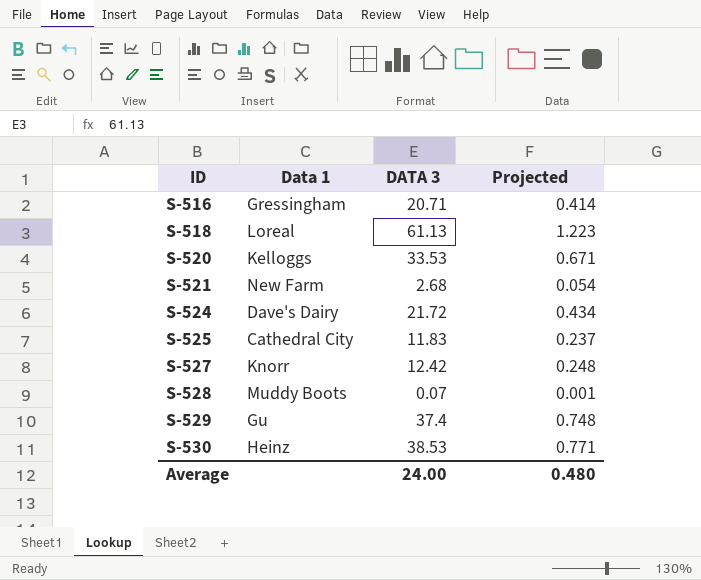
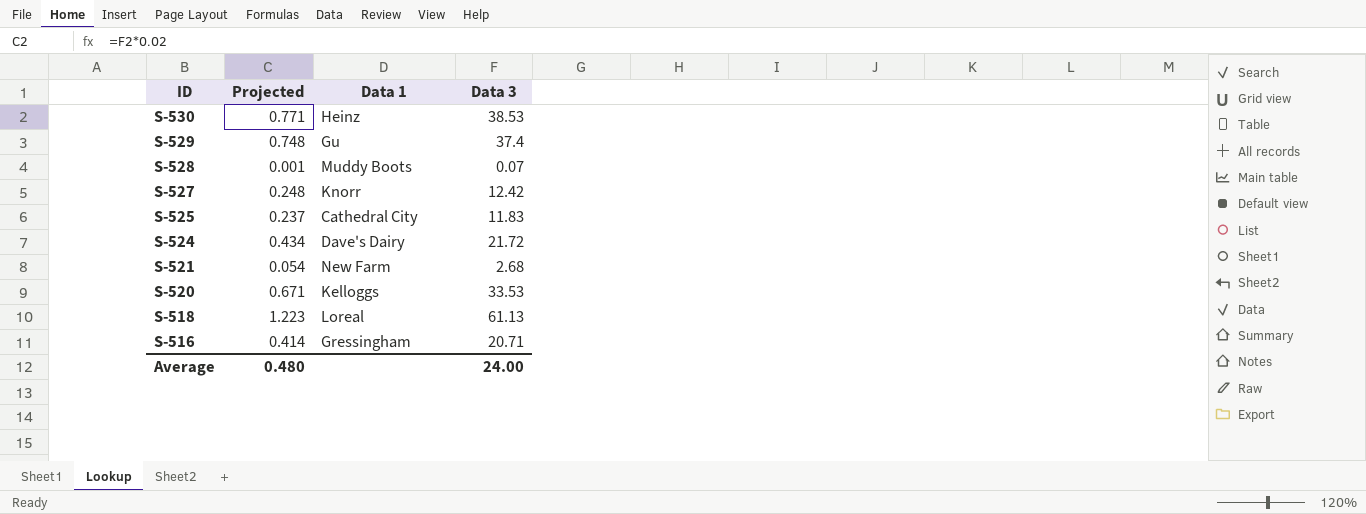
row order: ID ascending -> ID descending
column Projected | position: 4 -> 2
column name: DATA 3 -> Data 3

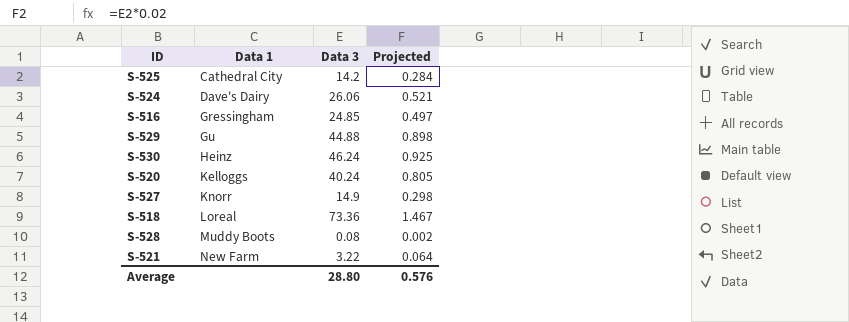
row order: ID descending -> Data 1 ascending
column Projected | position: 2 -> 4
S-525 | Data 3: 11.83 -> 14.2
S-525 | Projected: 0.237 -> 0.284
S-524 | Data 3: 21.72 -> 26.06
S-524 | Projected: 0.434 -> 0.521
S-516 | Data 3: 20.71 -> 24.85
S-516 | Projected: 0.414 -> 0.497
S-529 | Data 3: 37.4 -> 44.88
S-529 | Projected: 0.748 -> 0.898
S-530 | Data 3: 38.53 -> 46.24
S-530 | Projected: 0.771 -> 0.925
S-520 | Data 3: 33.53 -> 40.24
S-520 | Projected: 0.671 -> 0.805
S-527 | Data 3: 12.42 -> 14.9
S-527 | Projected: 0.248 -> 0.298
S-518 | Data 3: 61.13 -> 73.36
S-518 | Projected: 1.223 -> 1.467
S-528 | Data 3: 0.07 -> 0.08
S-528 | Projected: 0.001 -> 0.002
S-521 | Data 3: 2.68 -> 3.22
S-521 | Projected: 0.054 -> 0.064
Average | Data 3: 24.00 -> 28.80
Average | Projected: 0.480 -> 0.576

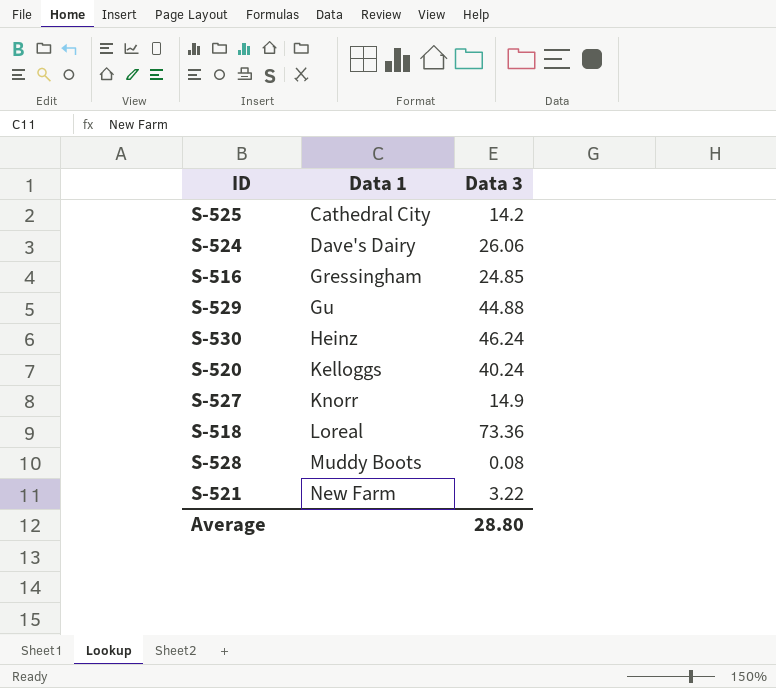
column Projected | formula: [Data 3] * 0.02 -> none

